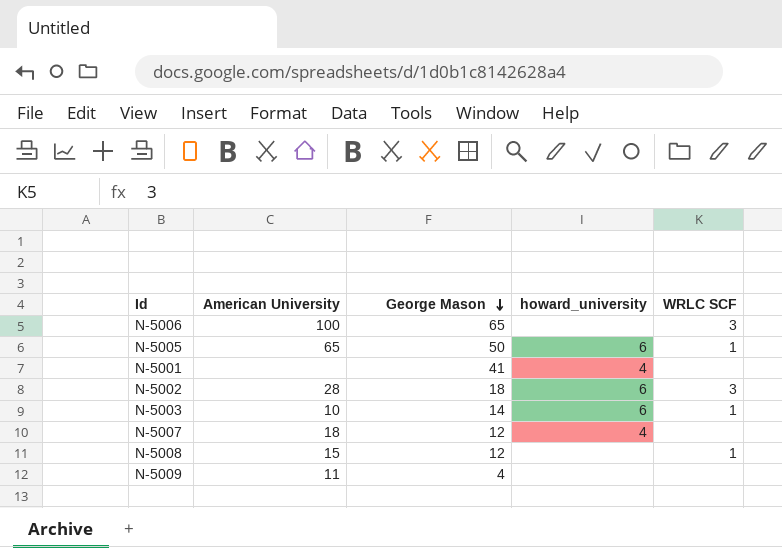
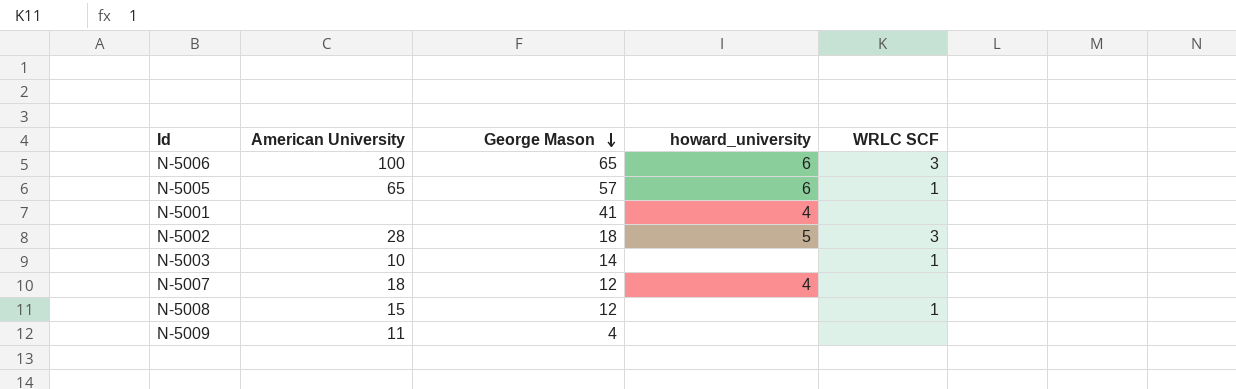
N-5006 | howard_university: none -> 6
N-5005 | George Mason: 50 -> 57
N-5002 | howard_university: 6 -> 5
N-5003 | howard_university: 6 -> none

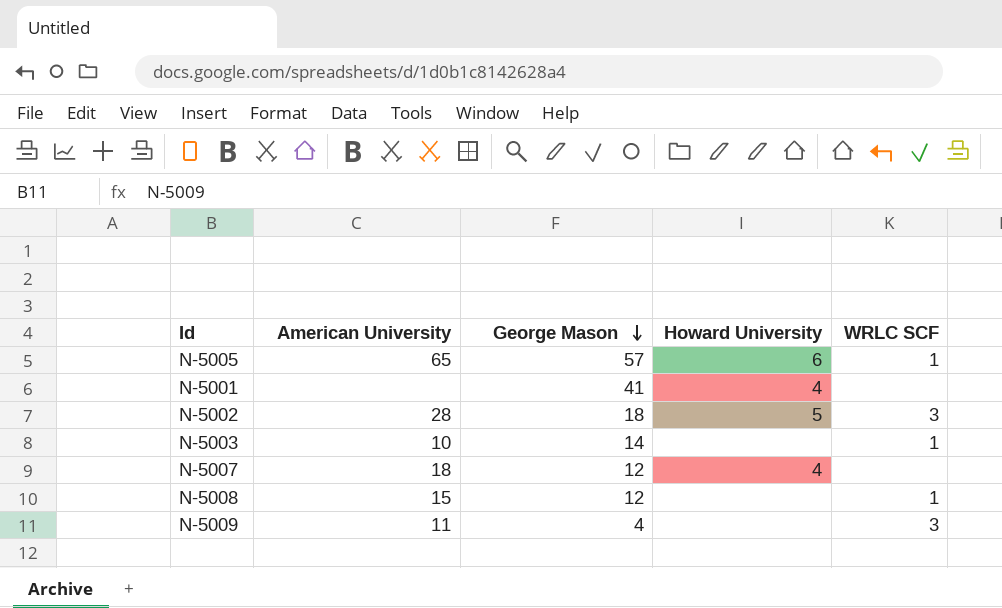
column name: howard_university -> Howard University
row N-5006: 100 | 65 | 6 | 3 -> none
N-5009 | WRLC SCF: none -> 3

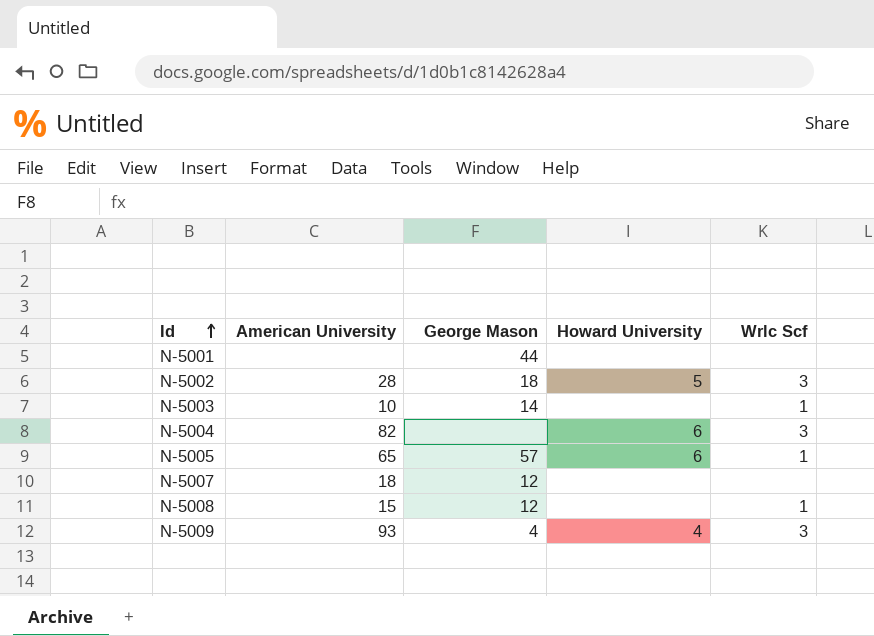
row order: George Mason descending -> Id ascending
column name: WRLC SCF -> Wrlc Scf
N-5001 | George Mason: 41 -> 44
N-5001 | Howard University: 4 -> none
row N-5004: none -> 82 | none | 6 | 3
N-5007 | Howard University: 4 -> none
N-5009 | American University: 11 -> 93
N-5009 | Howard University: none -> 4

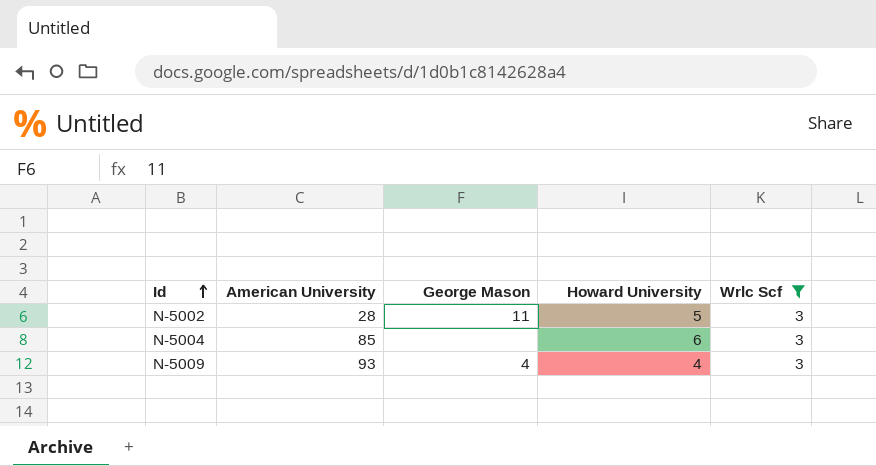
filter: none -> Wrlc Scf = 3
N-5002 | George Mason: 18 -> 11
N-5004 | American University: 82 -> 85

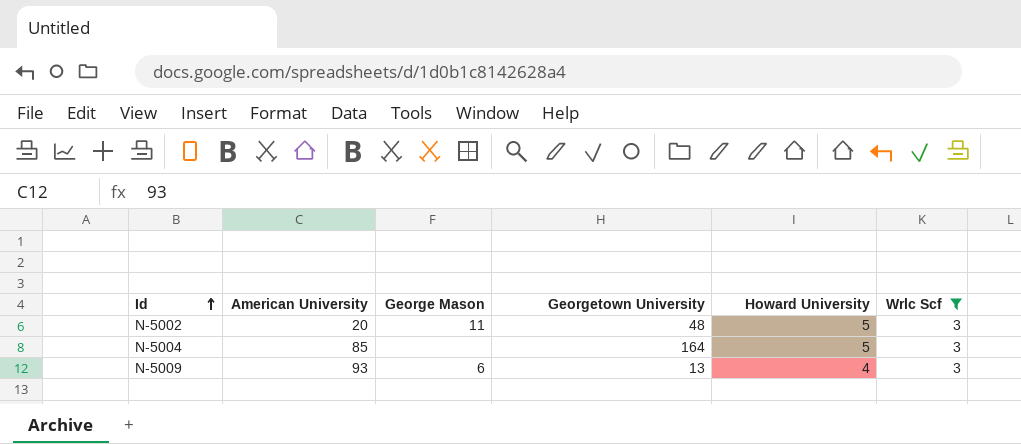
column Georgetown University | position: none -> 4
N-5002 | American University: 28 -> 20
N-5004 | Howard University: 6 -> 5
N-5009 | George Mason: 4 -> 6

